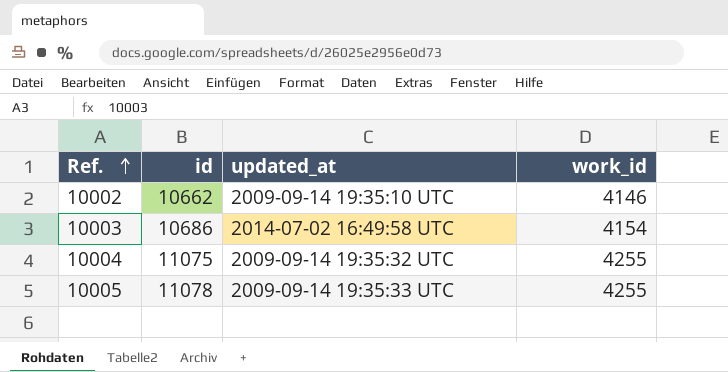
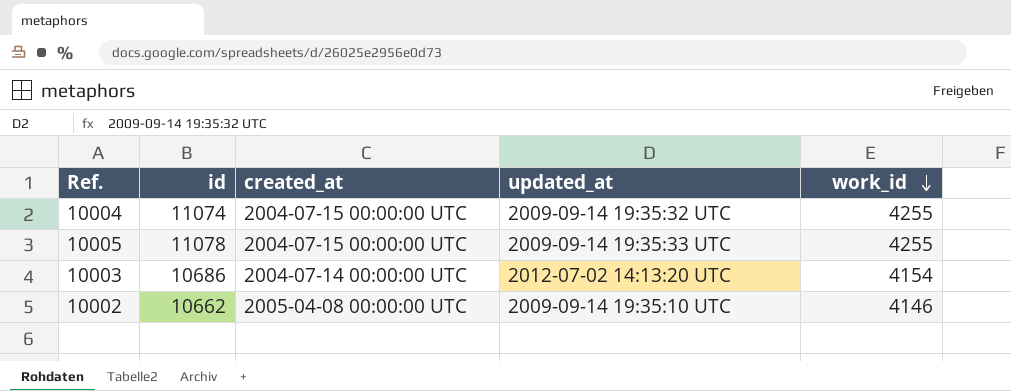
row order: Ref. ascending -> work_id descending
column created_at | position: none -> 3
10004 | id: 11075 -> 11074
10003 | updated_at: 2014-07-02 16:49:58 UTC -> 2012-07-02 14:13:20 UTC

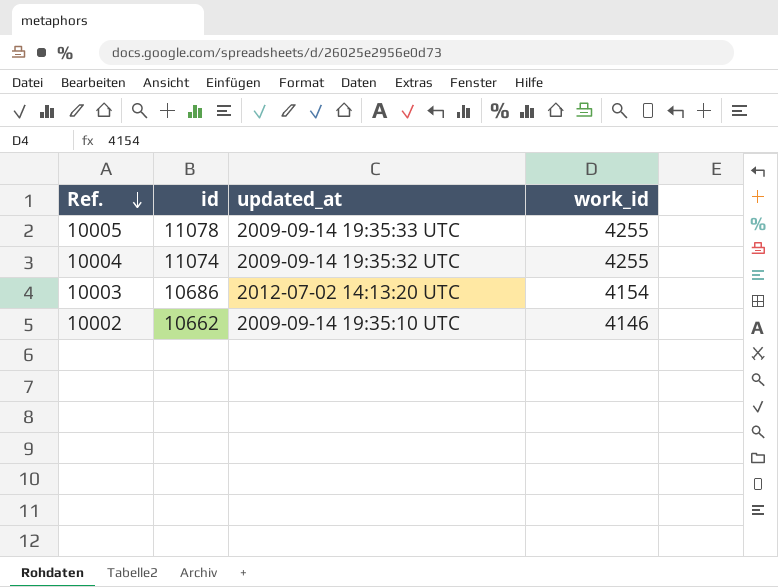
row order: work_id descending -> Ref. descending
column created_at | position: 3 -> none

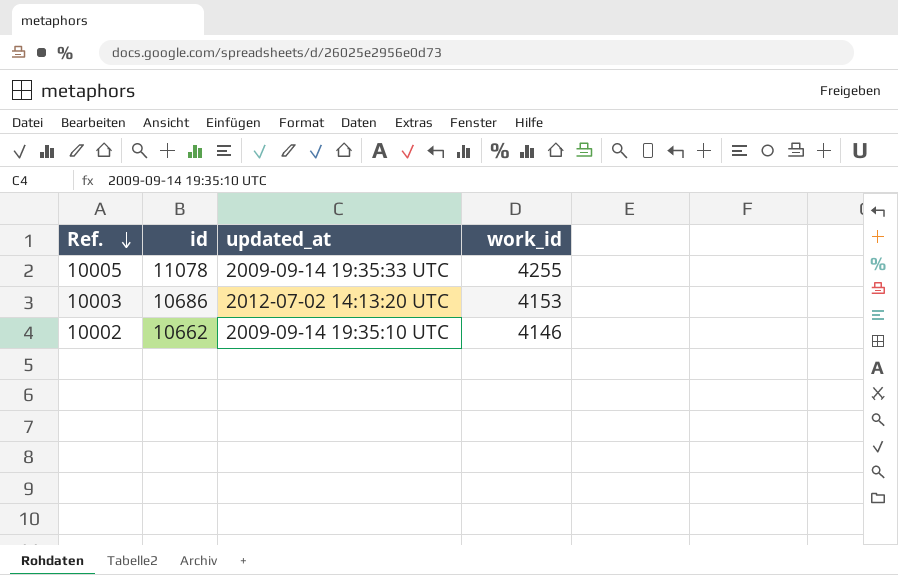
row 10004: 11074 | 2009-09-14 19:35:32 UTC | 4255 -> none
10003 | work_id: 4154 -> 4153

